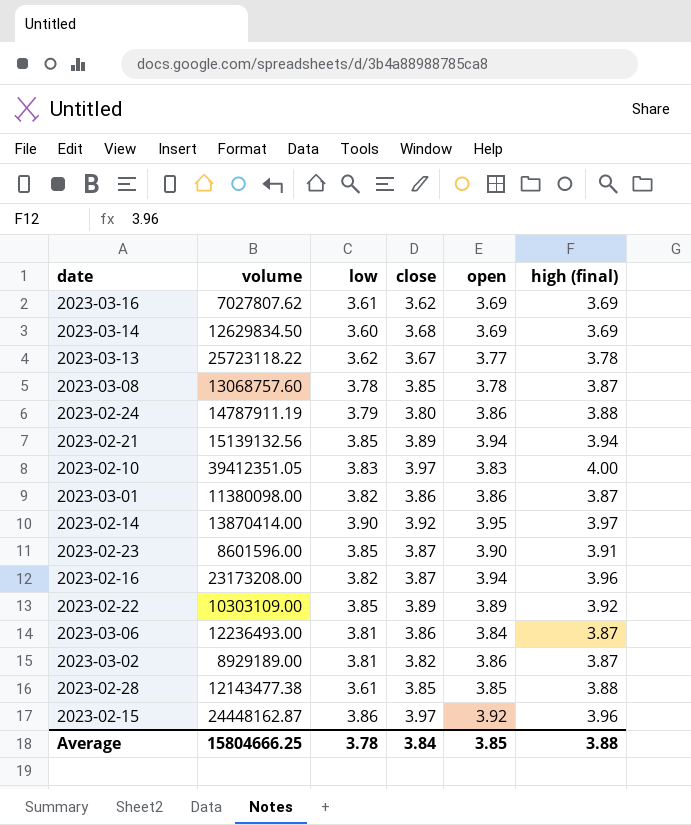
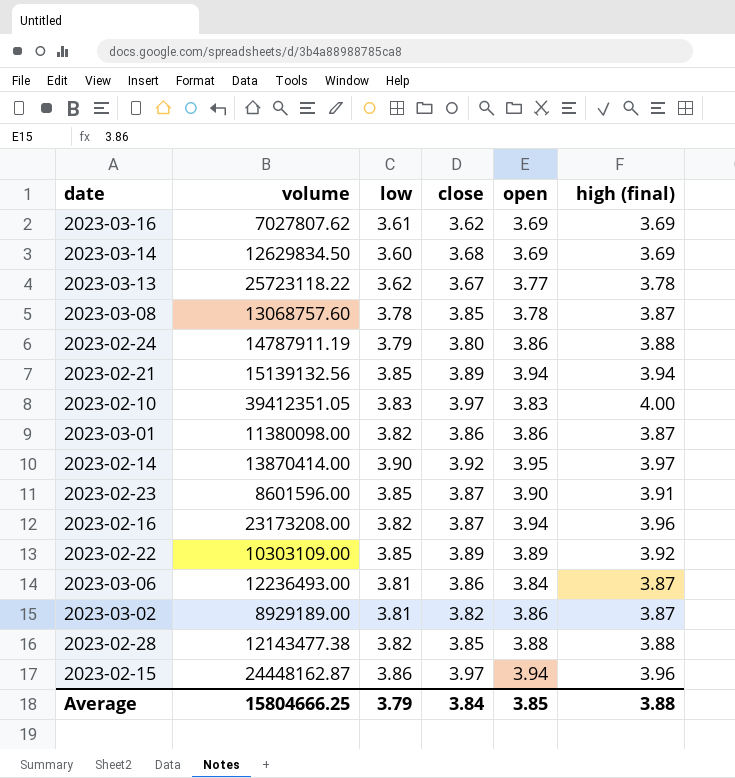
2023-02-28 | low: 3.61 -> 3.82
2023-02-28 | open: 3.85 -> 3.88
2023-02-15 | open: 3.92 -> 3.94
Average | low: 3.78 -> 3.79

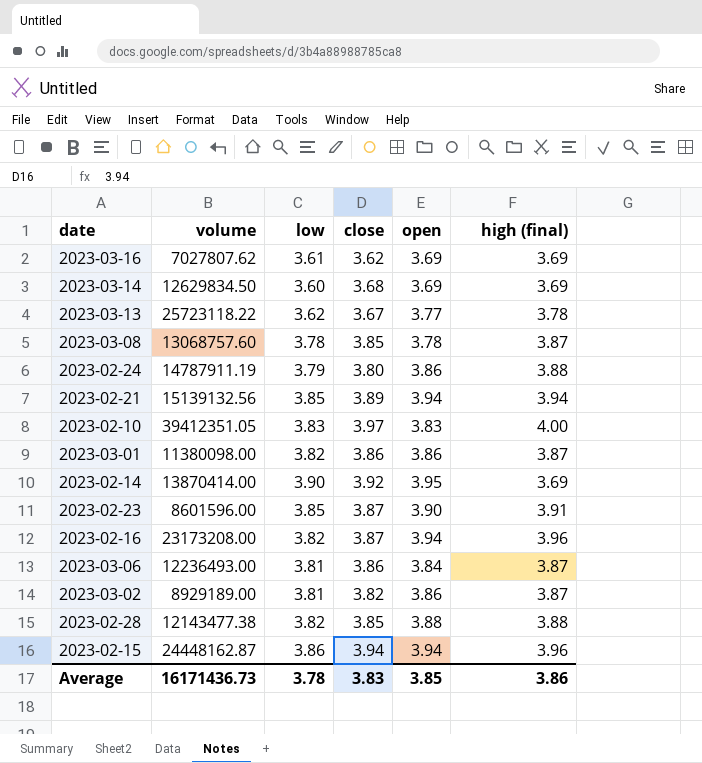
row 2023-02-22: 10303109.00 | 3.85 | 3.89 | 3.89 | 3.92 -> none
2023-02-14 | high (final): 3.97 -> 3.69
2023-02-15 | close: 3.97 -> 3.94
Average | volume: 15804666.25 -> 16171436.73
Average | low: 3.79 -> 3.78
Average | close: 3.84 -> 3.83
Average | high (final): 3.88 -> 3.86

